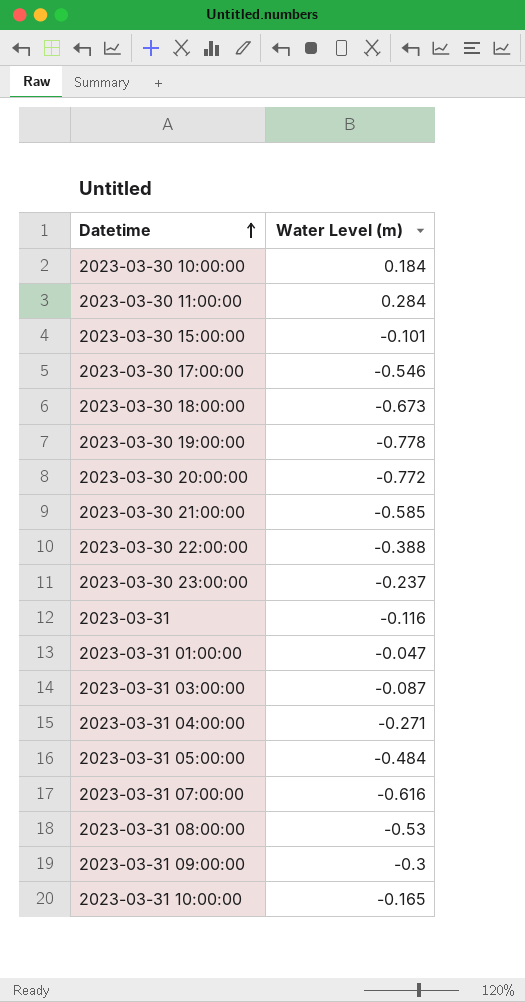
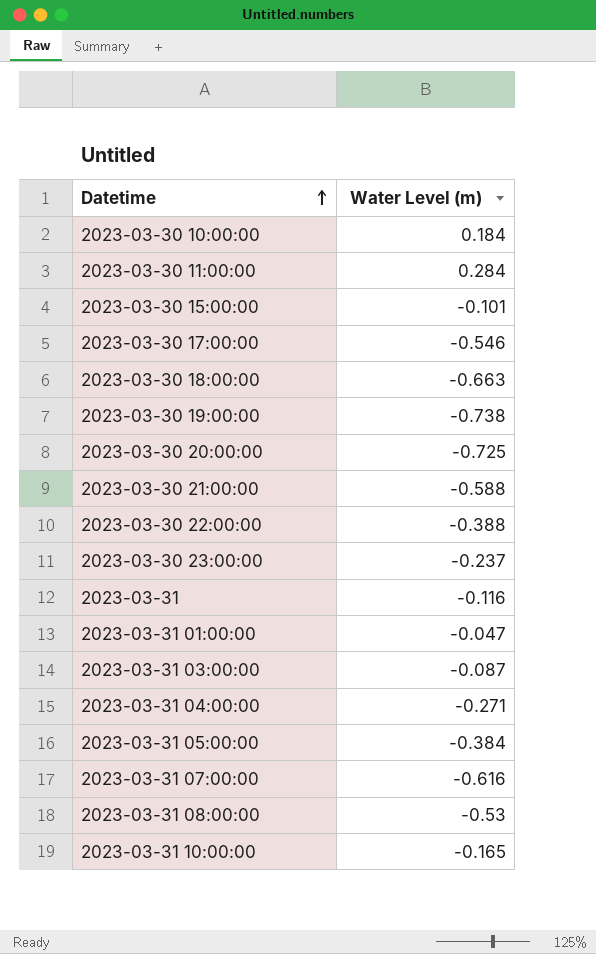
row 2023-03-31 09:00:00: -0.3 -> none
2023-03-30 18:00:00 | Water Level (m): -0.673 -> -0.663
2023-03-30 19:00:00 | Water Level (m): -0.778 -> -0.738
2023-03-30 20:00:00 | Water Level (m): -0.772 -> -0.725
2023-03-30 21:00:00 | Water Level (m): -0.585 -> -0.588
2023-03-31 05:00:00 | Water Level (m): -0.484 -> -0.384

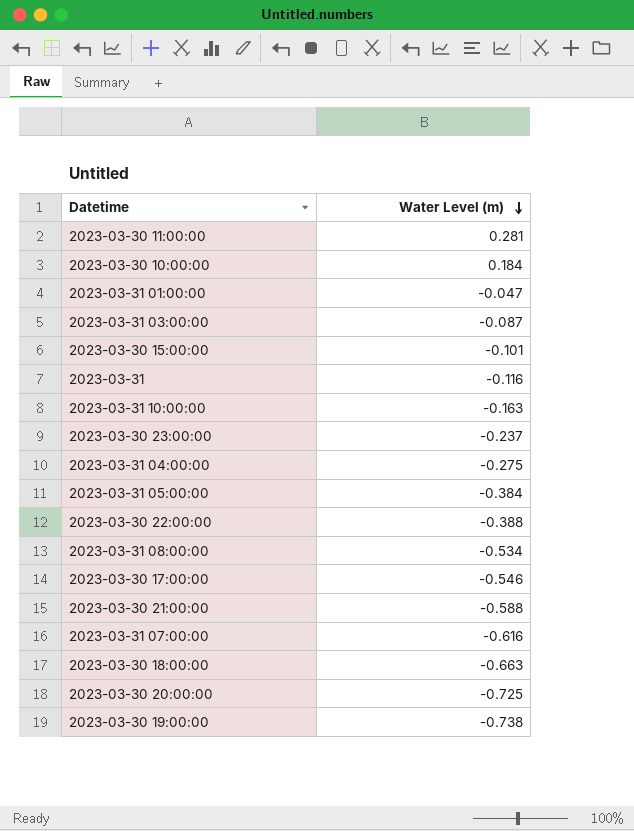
row order: Datetime ascending -> Water Level (m) descending
2023-03-30 11:00:00 | Water Level (m): 0.284 -> 0.281
2023-03-31 10:00:00 | Water Level (m): -0.165 -> -0.163
2023-03-31 04:00:00 | Water Level (m): -0.271 -> -0.275
2023-03-31 08:00:00 | Water Level (m): -0.53 -> -0.534

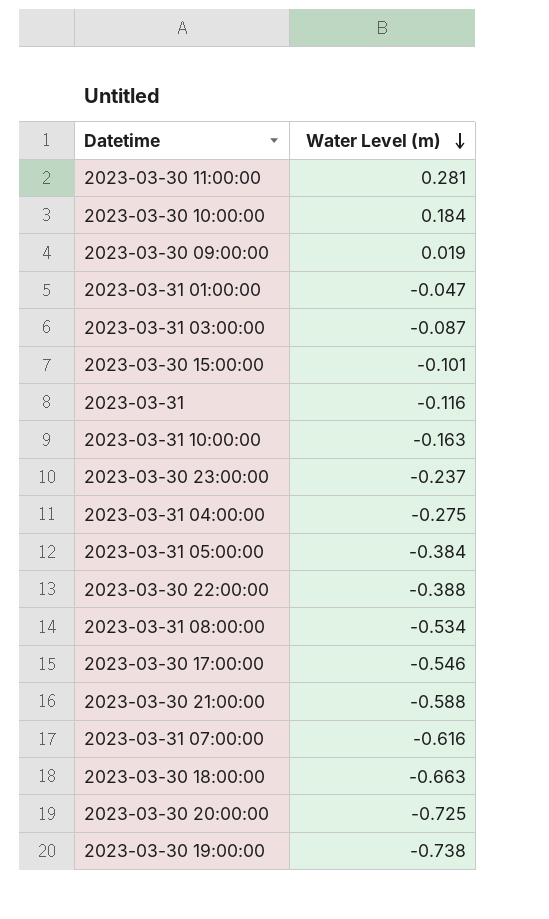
row 2023-03-30 09:00:00: none -> 0.019

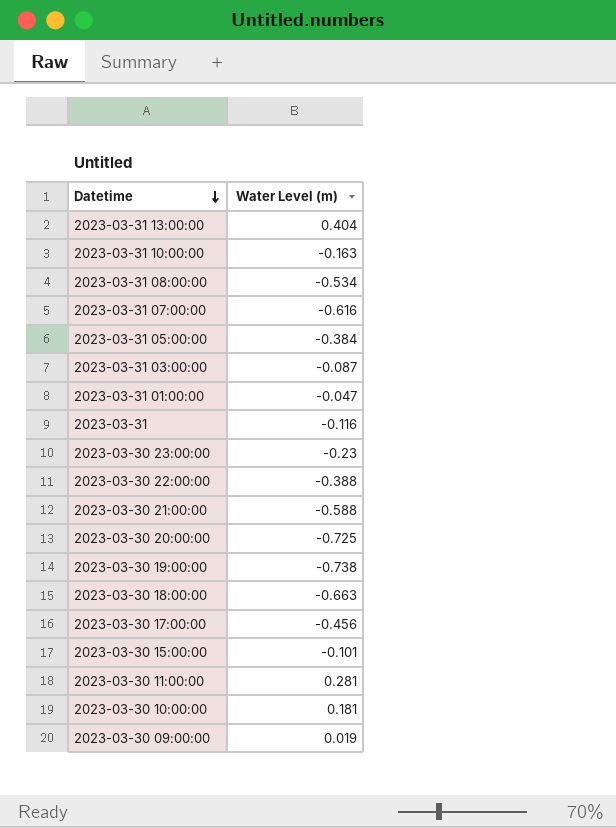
row order: Water Level (m) descending -> Datetime descending
row 2023-03-31 04:00:00: -0.275 -> none
row 2023-03-31 13:00:00: none -> 0.404
2023-03-30 23:00:00 | Water Level (m): -0.237 -> -0.23
2023-03-30 17:00:00 | Water Level (m): -0.546 -> -0.456
2023-03-30 10:00:00 | Water Level (m): 0.184 -> 0.181

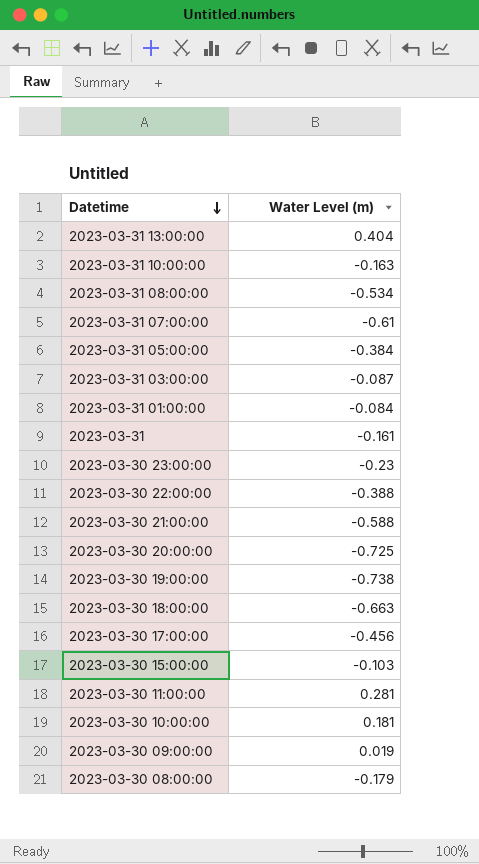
2023-03-31 07:00:00 | Water Level (m): -0.616 -> -0.61
2023-03-31 01:00:00 | Water Level (m): -0.047 -> -0.084
2023-03-31 | Water Level (m): -0.116 -> -0.161
2023-03-30 15:00:00 | Water Level (m): -0.101 -> -0.103
row 2023-03-30 08:00:00: none -> -0.179

